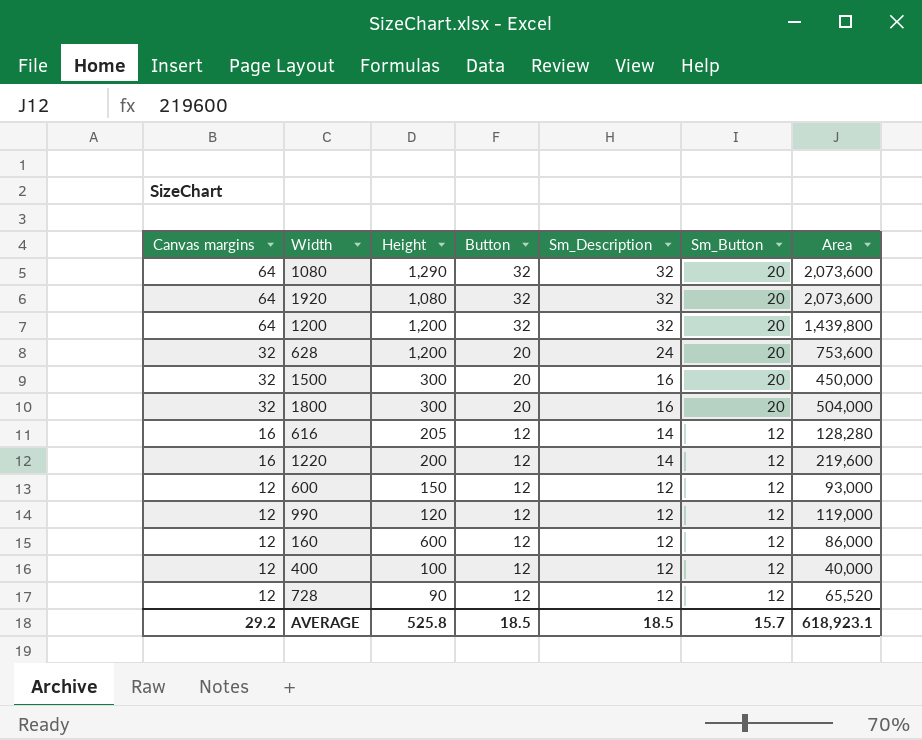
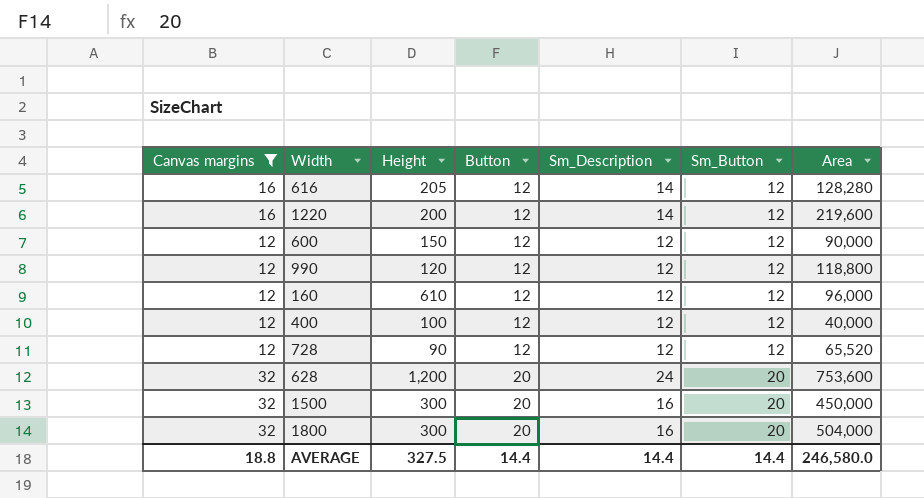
filter: none -> Canvas margins != 64
row order: Canvas margins descending -> Button ascending
600 | Area: 93,000 -> 90,000
990 | Area: 119,000 -> 118,800
160 | Height: 600 -> 610
160 | Area: 86,000 -> 96,000
AVERAGE | Canvas margins: 29.2 -> 18.8
AVERAGE | Height: 525.8 -> 327.5
AVERAGE | Button: 18.5 -> 14.4
AVERAGE | Sm_Description: 18.5 -> 14.4
AVERAGE | Sm_Button: 15.7 -> 14.4
AVERAGE | Area: 618,923.1 -> 246,580.0

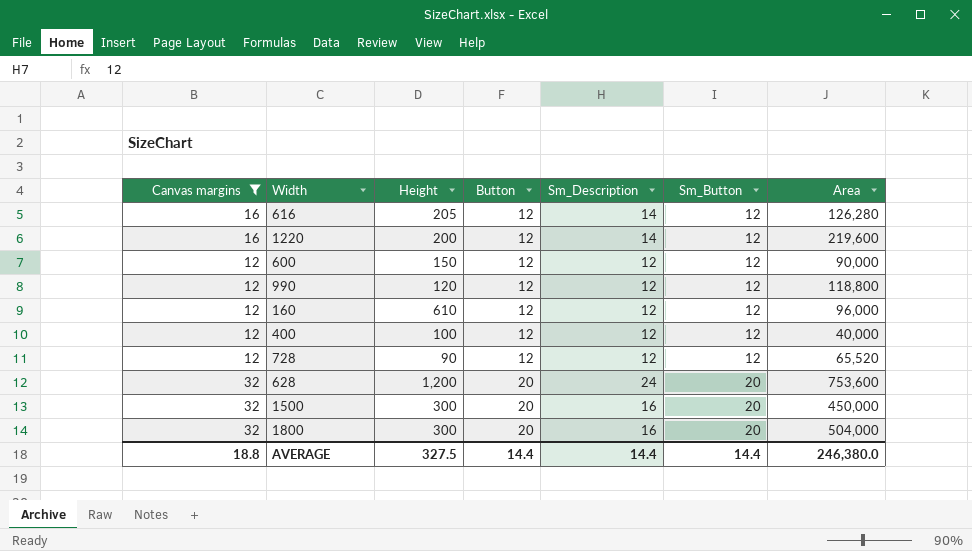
616 | Area: 128,280 -> 126,280
AVERAGE | Area: 246,580.0 -> 246,380.0

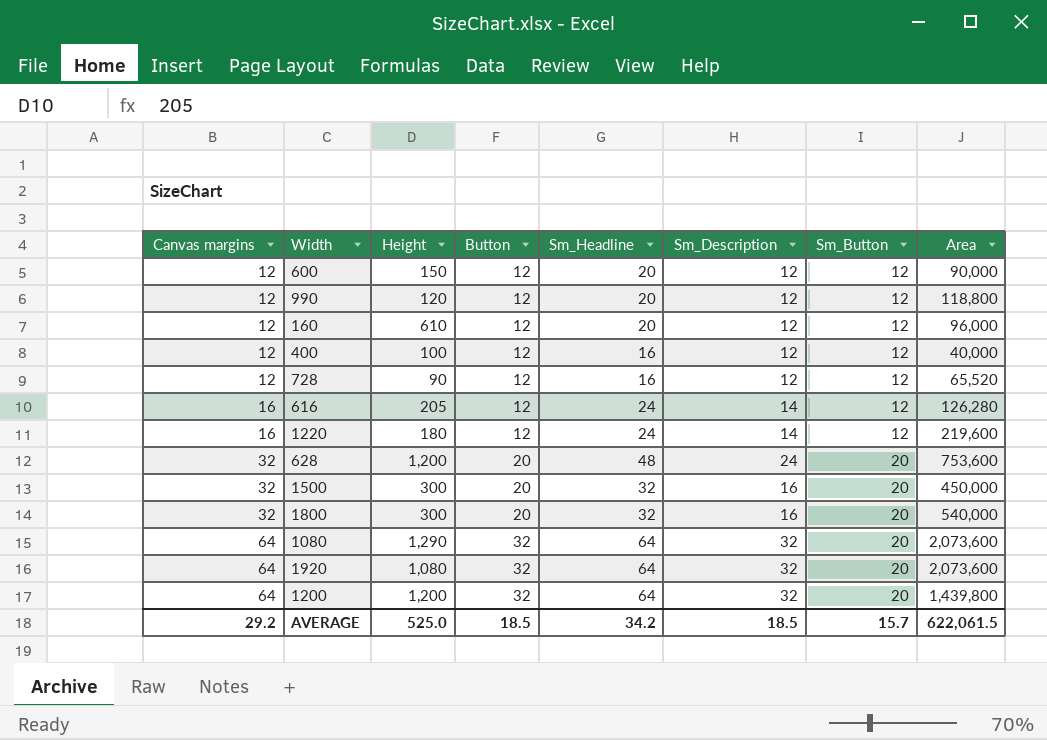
filter: Canvas margins != 64 -> none
row order: Button ascending -> Canvas margins ascending
column Sm_Headline | position: none -> 5
1220 | Height: 200 -> 180
1800 | Area: 504,000 -> 540,000
AVERAGE | Canvas margins: 18.8 -> 29.2
AVERAGE | Height: 327.5 -> 525.0
AVERAGE | Button: 14.4 -> 18.5
AVERAGE | Sm_Description: 14.4 -> 18.5
AVERAGE | Sm_Button: 14.4 -> 15.7
AVERAGE | Area: 246,380.0 -> 622,061.5

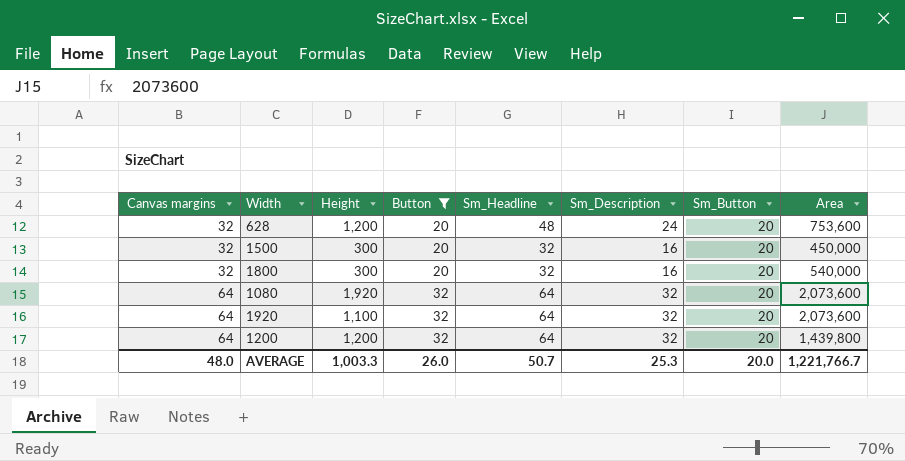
filter: none -> Button != 12
1080 | Height: 1,290 -> 1,920
1920 | Height: 1,080 -> 1,100
AVERAGE | Canvas margins: 29.2 -> 48.0
AVERAGE | Height: 525.0 -> 1,003.3
AVERAGE | Button: 18.5 -> 26.0
AVERAGE | Sm_Headline: 34.2 -> 50.7
AVERAGE | Sm_Description: 18.5 -> 25.3
AVERAGE | Sm_Button: 15.7 -> 20.0
AVERAGE | Area: 622,061.5 -> 1,221,766.7

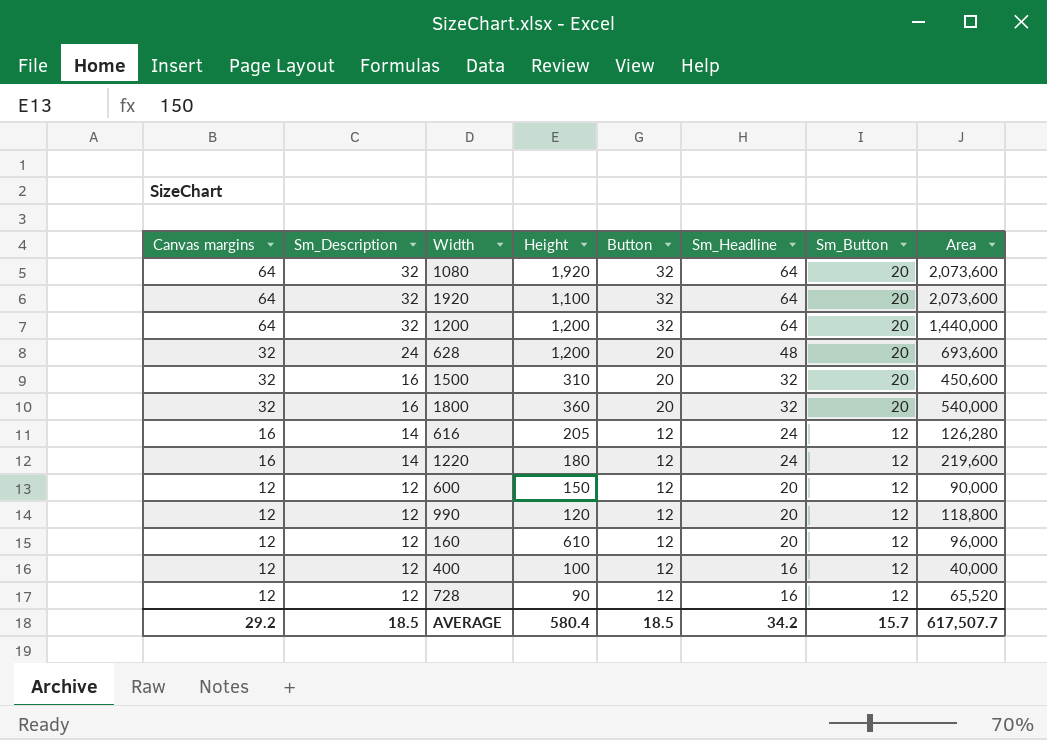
filter: Button != 12 -> none
row order: Canvas margins ascending -> Canvas margins descending
column Sm_Description | position: 6 -> 2
1200 | Area: 1,439,800 -> 1,440,000
628 | Area: 753,600 -> 693,600
1500 | Height: 300 -> 310
1500 | Area: 450,000 -> 450,600
1800 | Height: 300 -> 360
AVERAGE | Canvas margins: 48.0 -> 29.2
AVERAGE | Sm_Description: 25.3 -> 18.5
AVERAGE | Height: 1,003.3 -> 580.4
AVERAGE | Button: 26.0 -> 18.5
AVERAGE | Sm_Headline: 50.7 -> 34.2
AVERAGE | Sm_Button: 20.0 -> 15.7
AVERAGE | Area: 1,221,766.7 -> 617,507.7

